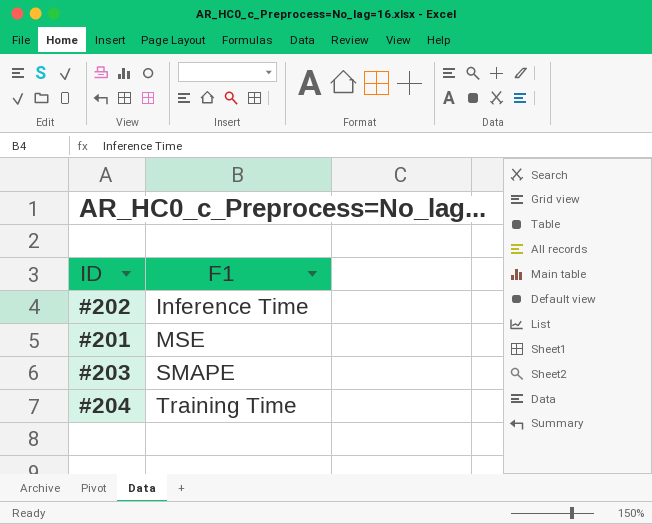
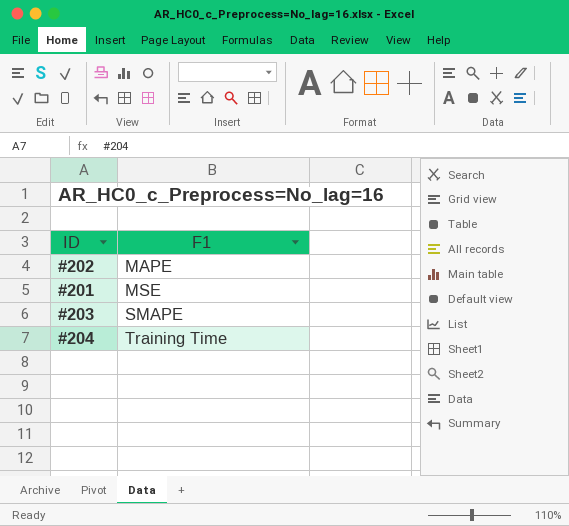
#202 | F1: Inference Time -> MAPE

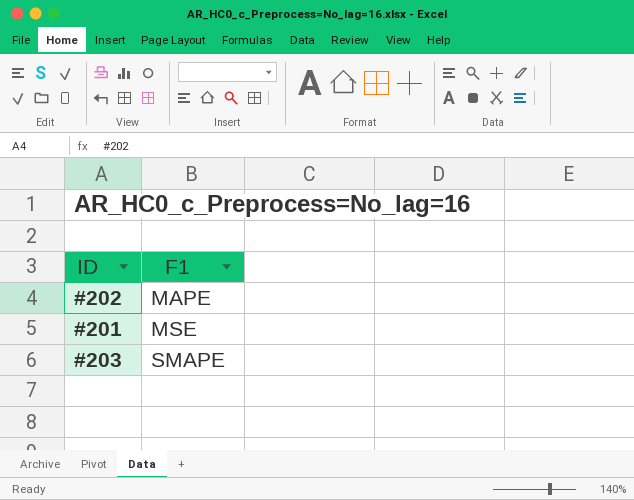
row #204: Training Time -> none

